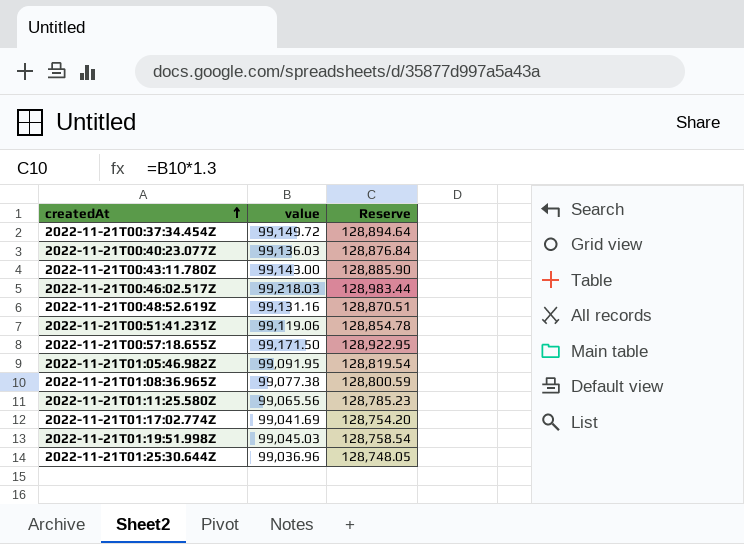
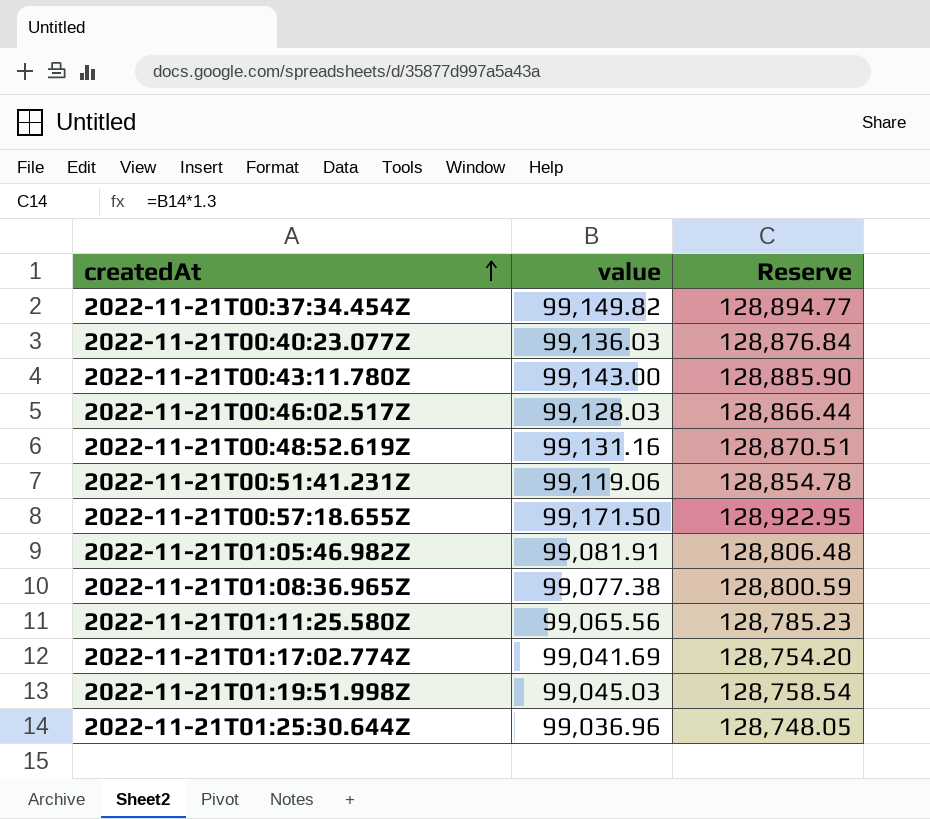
2022-11-21T00:37:34.454Z | value: 99,149.72 -> 99,149.82
2022-11-21T00:37:34.454Z | Reserve: 128,894.64 -> 128,894.77
2022-11-21T00:46:02.517Z | value: 99,218.03 -> 99,128.03
2022-11-21T00:46:02.517Z | Reserve: 128,983.44 -> 128,866.44
2022-11-21T01:05:46.982Z | value: 99,091.95 -> 99,081.91
2022-11-21T01:05:46.982Z | Reserve: 128,819.54 -> 128,806.48

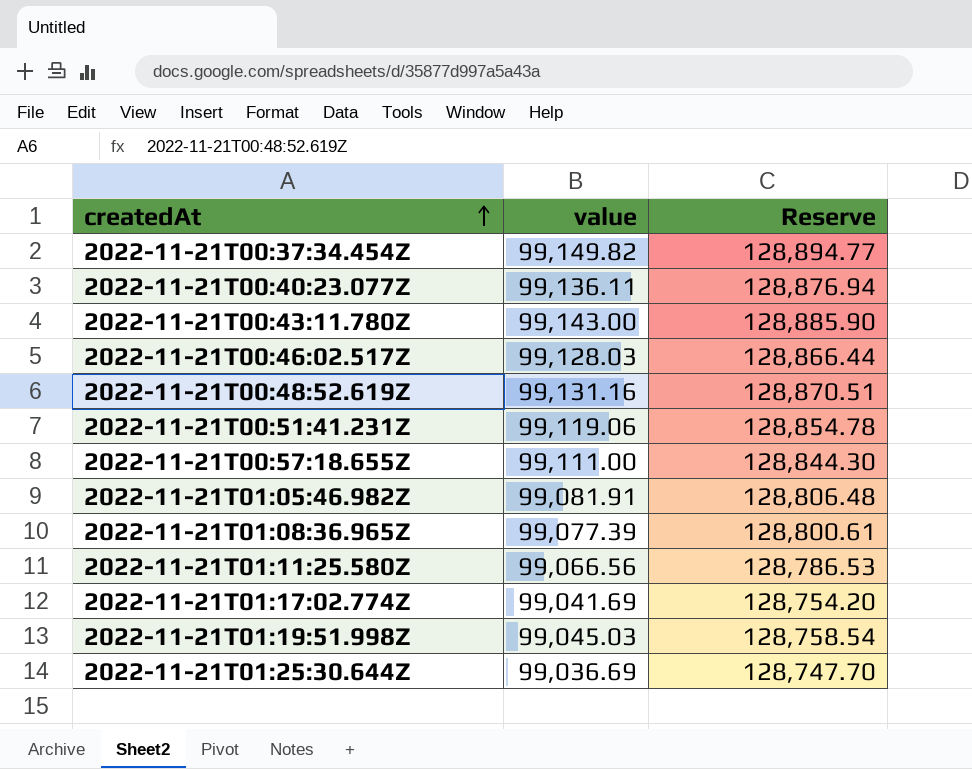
2022-11-21T00:40:23.077Z | value: 99,136.03 -> 99,136.11
2022-11-21T00:40:23.077Z | Reserve: 128,876.84 -> 128,876.94
2022-11-21T00:57:18.655Z | value: 99,171.50 -> 99,111.00
2022-11-21T00:57:18.655Z | Reserve: 128,922.95 -> 128,844.30
2022-11-21T01:08:36.965Z | value: 99,077.38 -> 99,077.39
2022-11-21T01:08:36.965Z | Reserve: 128,800.59 -> 128,800.61
2022-11-21T01:11:25.580Z | value: 99,065.56 -> 99,066.56
2022-11-21T01:11:25.580Z | Reserve: 128,785.23 -> 128,786.53
2022-11-21T01:25:30.644Z | value: 99,036.96 -> 99,036.69
2022-11-21T01:25:30.644Z | Reserve: 128,748.05 -> 128,747.70

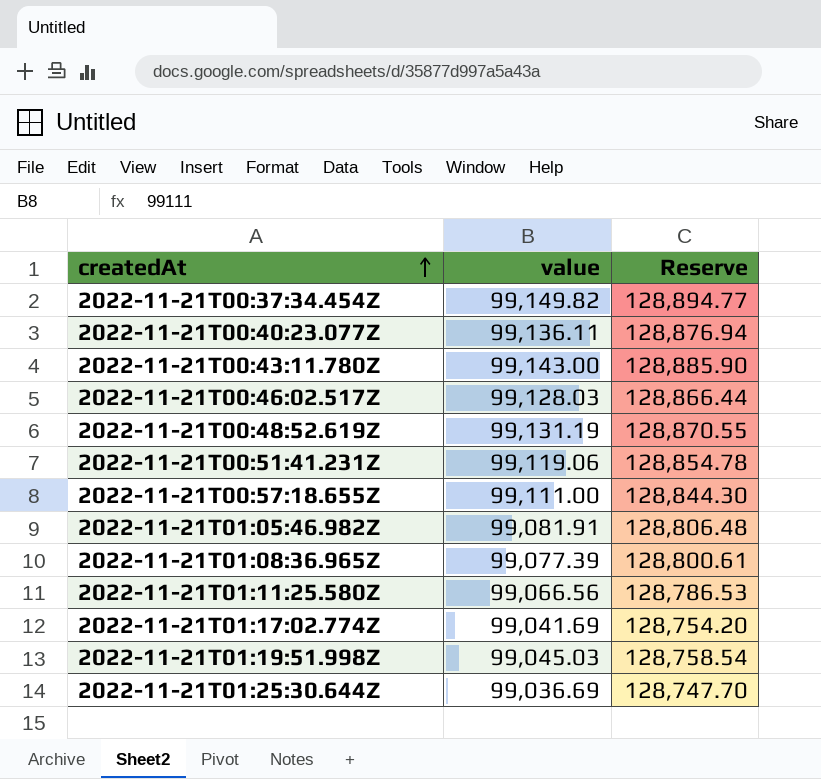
2022-11-21T00:48:52.619Z | value: 99,131.16 -> 99,131.19
2022-11-21T00:48:52.619Z | Reserve: 128,870.51 -> 128,870.55

